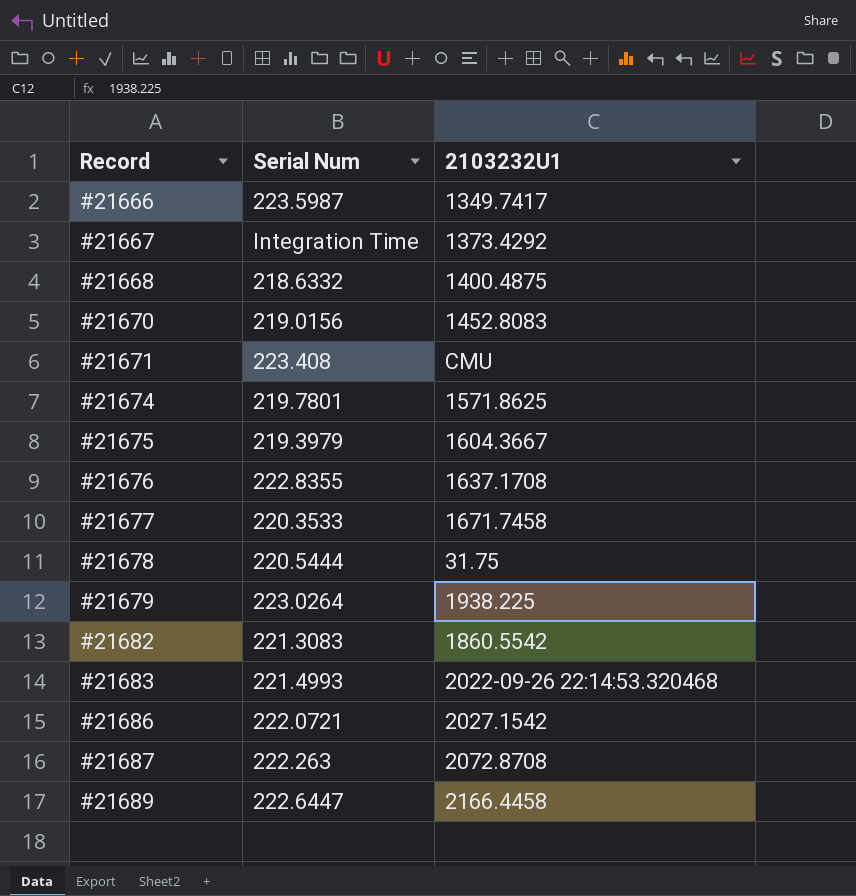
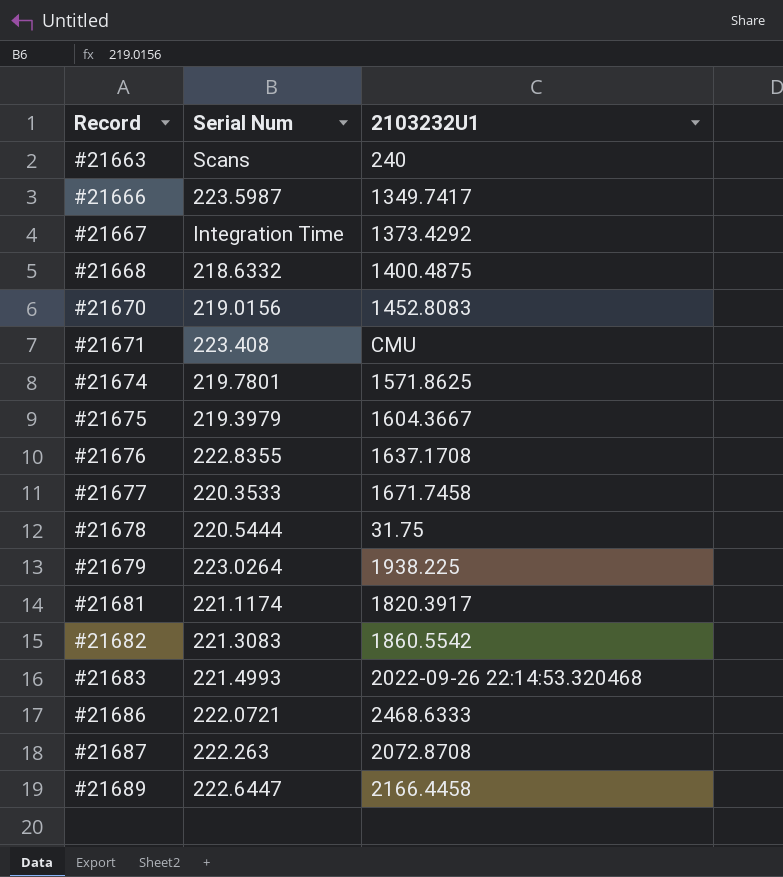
row #21663: none -> Scans | 240
row #21681: none -> 221.1174 | 1820.3917
#21686 | 2103232U1: 2027.1542 -> 2468.6333

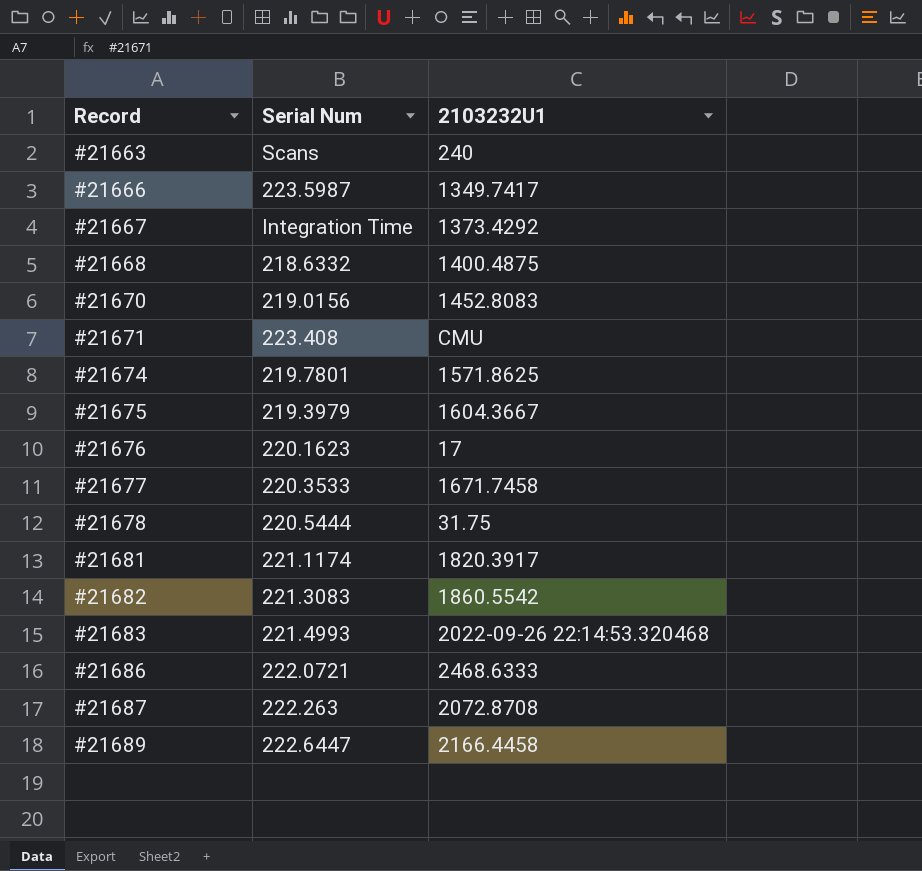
row #21679: 223.0264 | 1938.225 -> none
#21676 | Serial Num: 222.8355 -> 220.1623
#21676 | 2103232U1: 1637.1708 -> 17

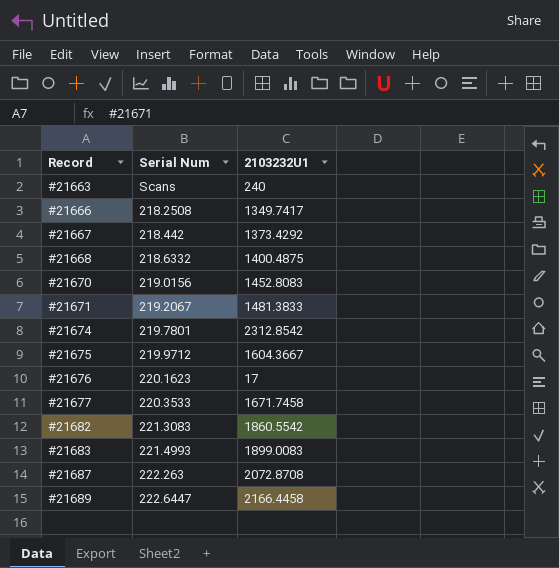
row #21678: 220.5444 | 31.75 -> none
row #21681: 221.1174 | 1820.3917 -> none
row #21686: 222.0721 | 2468.6333 -> none
#21666 | Serial Num: 223.5987 -> 218.2508
#21667 | Serial Num: Integration Time -> 218.442
#21671 | Serial Num: 223.408 -> 219.2067
#21671 | 2103232U1: CMU -> 1481.3833
#21674 | 2103232U1: 1571.8625 -> 2312.8542
#21675 | Serial Num: 219.3979 -> 219.9712
#21683 | 2103232U1: 2022-09-26 22:14:53.320468 -> 1899.0083

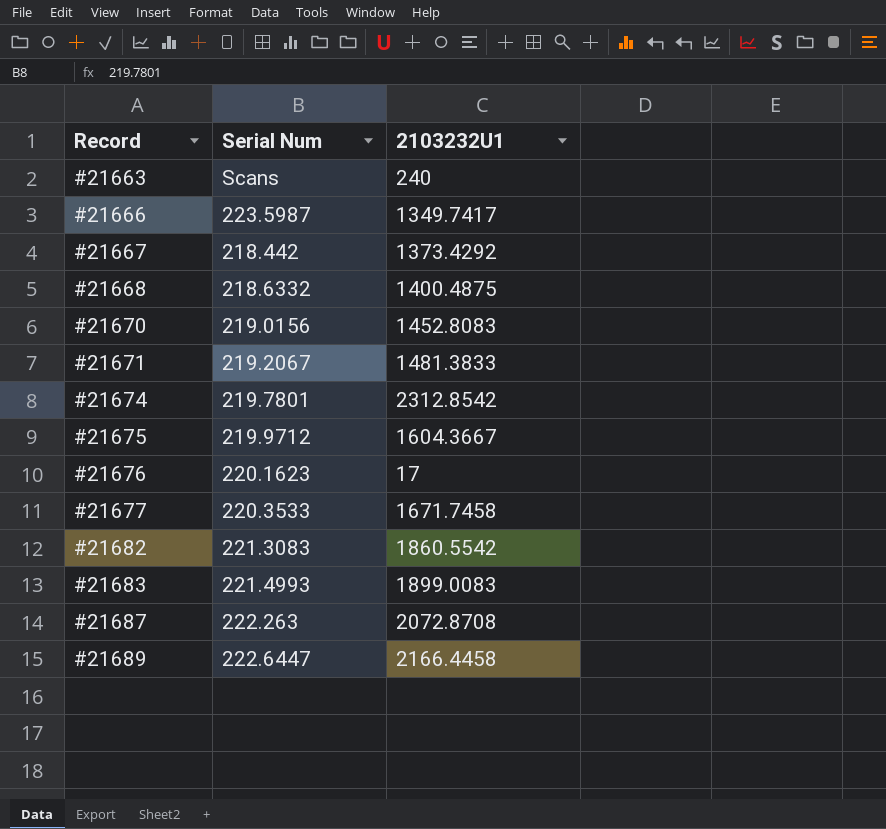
#21666 | Serial Num: 218.2508 -> 223.5987

